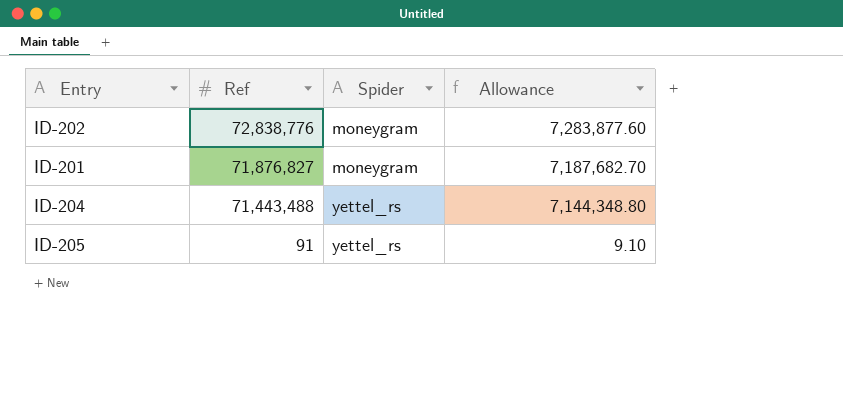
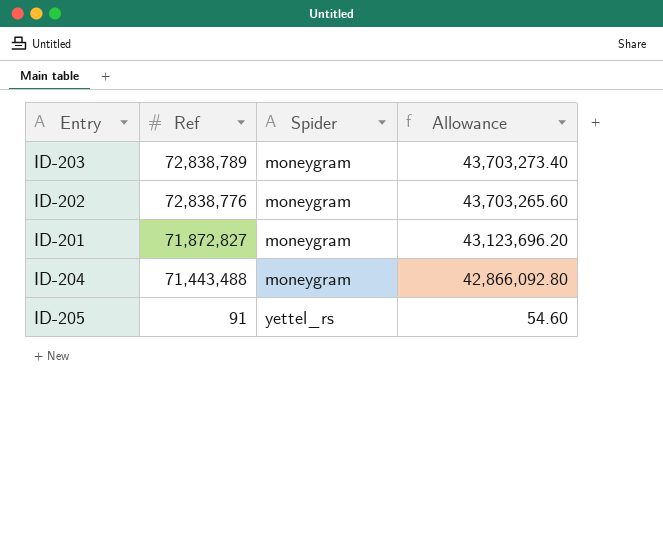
column Allowance | formula: [Ref] * 0.1 -> [Ref] * 0.6
row ID-203: none -> 72,838,789 | moneygram | 43,703,273.40
ID-201 | Ref: 71,876,827 -> 71,872,827
ID-204 | Spider: yettel_rs -> moneygram

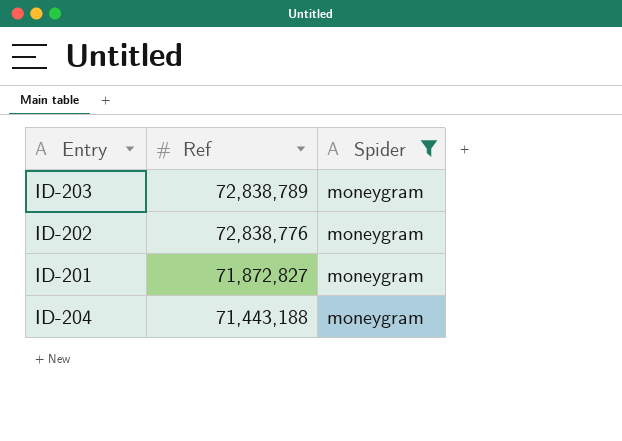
filter: none -> Spider = moneygram
column Allowance | formula: [Ref] * 0.6 -> none
ID-204 | Ref: 71,443,488 -> 71,443,188

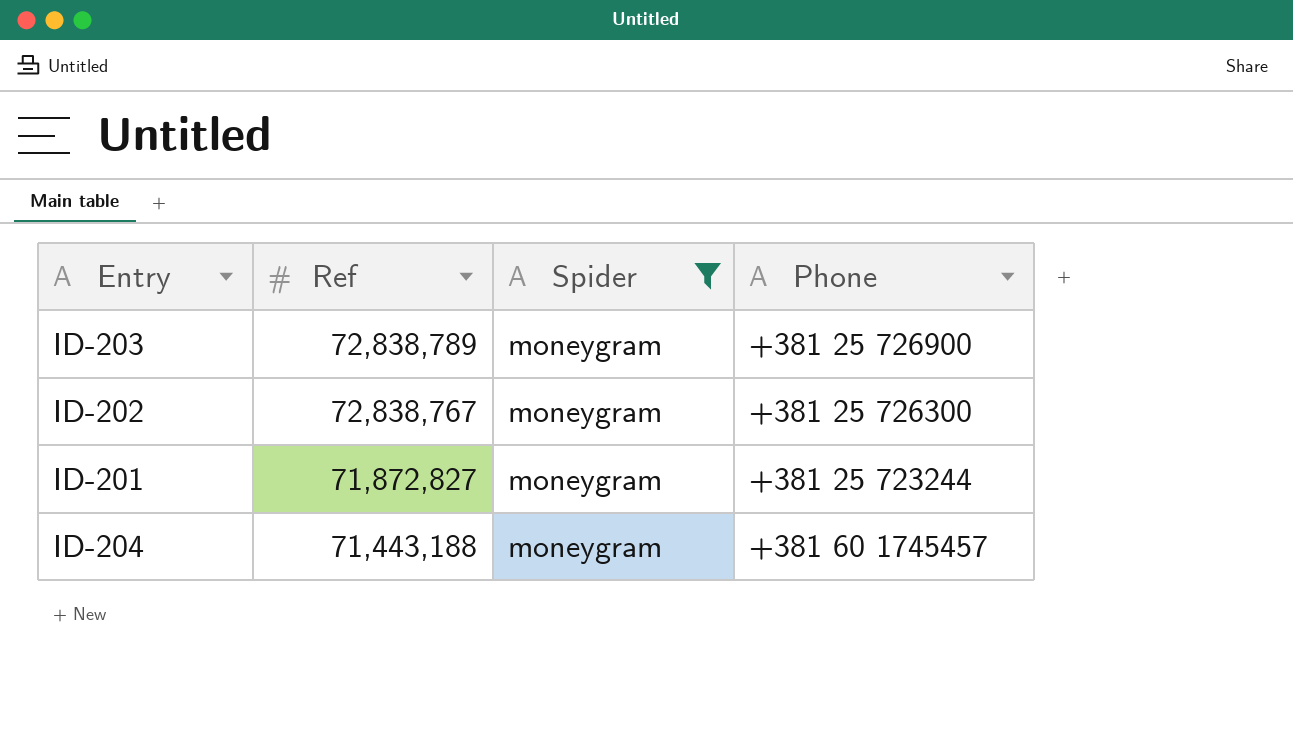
column Phone | position: none -> 4
ID-202 | Ref: 72,838,776 -> 72,838,767

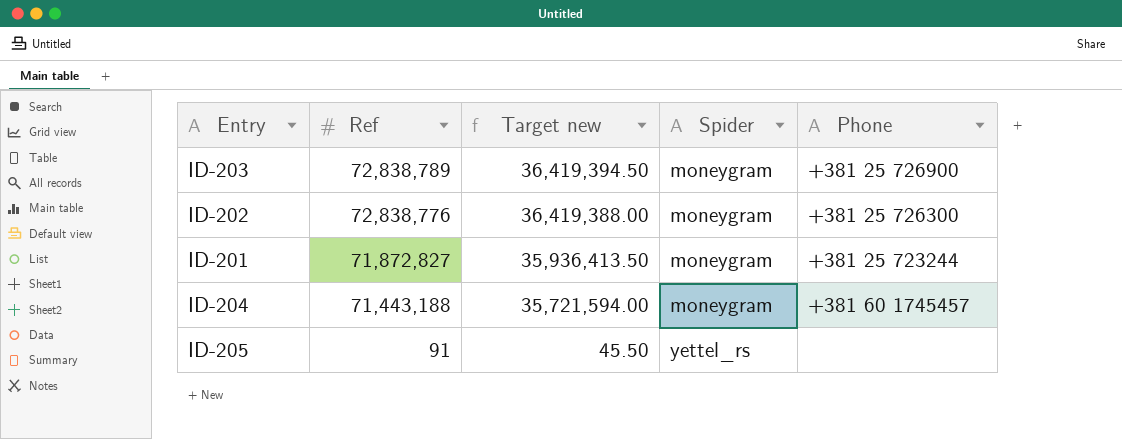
filter: Spider = moneygram -> none
column Target new | formula: none -> [Ref] * 0.5
ID-202 | Ref: 72,838,767 -> 72,838,776

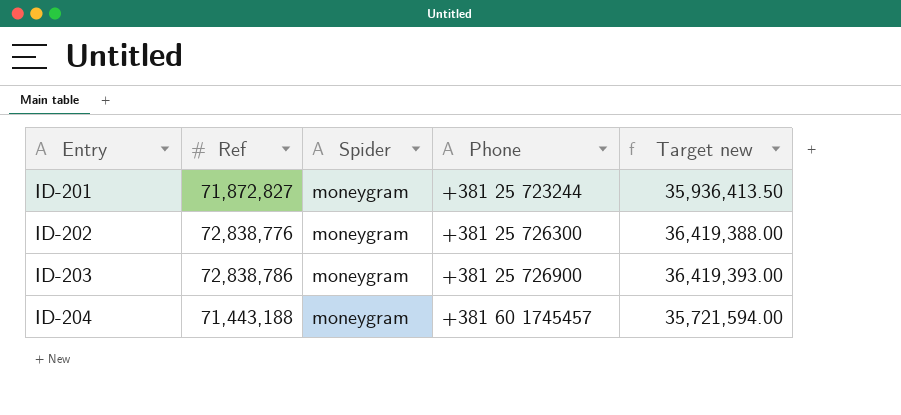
row order: Ref descending -> Entry ascending
column Target new | position: 3 -> 5
row ID-205: 91 | 45.50 | yettel_rs | none -> none
ID-203 | Ref: 72,838,789 -> 72,838,786
ID-203 | Target new: 36,419,394.50 -> 36,419,393.00

